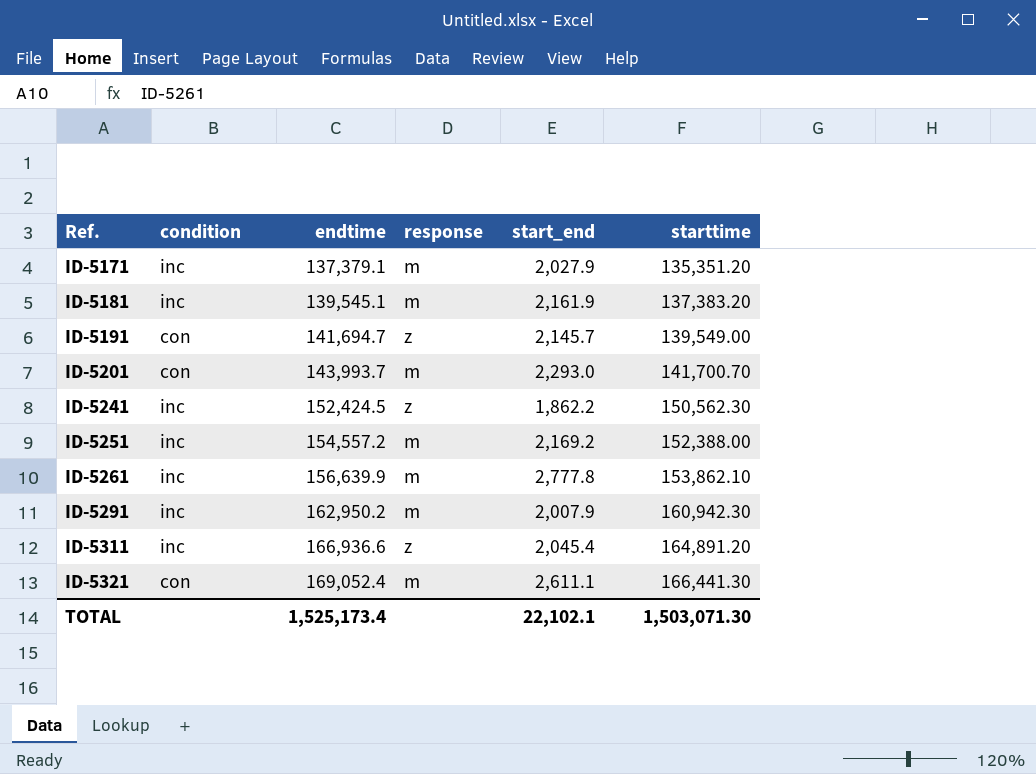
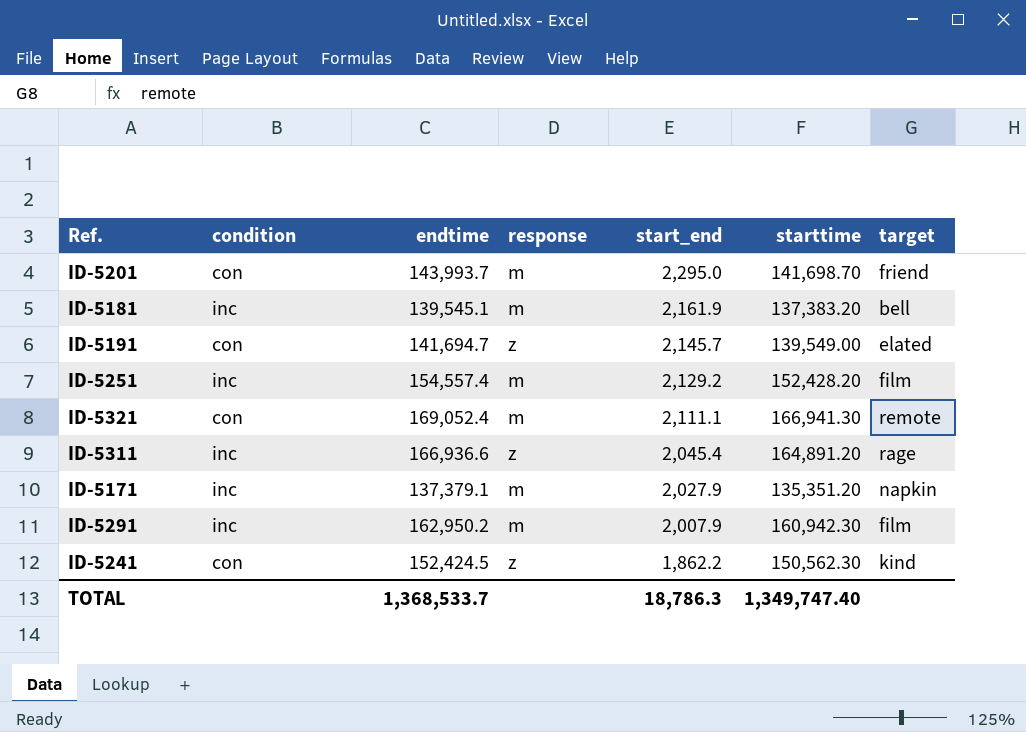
row order: Ref. ascending -> start_end descending
column target | position: none -> 7
row ID-5261: inc | 156,639.9 | m | 2,777.8 | 153,862.10 -> none
ID-5201 | start_end: 2,293.0 -> 2,295.0
ID-5201 | starttime: 141,700.70 -> 141,698.70
ID-5251 | endtime: 154,557.2 -> 154,557.4
ID-5251 | start_end: 2,169.2 -> 2,129.2
ID-5251 | starttime: 152,388.00 -> 152,428.20
ID-5321 | start_end: 2,611.1 -> 2,111.1
ID-5321 | starttime: 166,441.30 -> 166,941.30
ID-5241 | condition: inc -> con
TOTAL | endtime: 1,525,173.4 -> 1,368,533.7
TOTAL | start_end: 22,102.1 -> 18,786.3
TOTAL | starttime: 1,503,071.30 -> 1,349,747.40

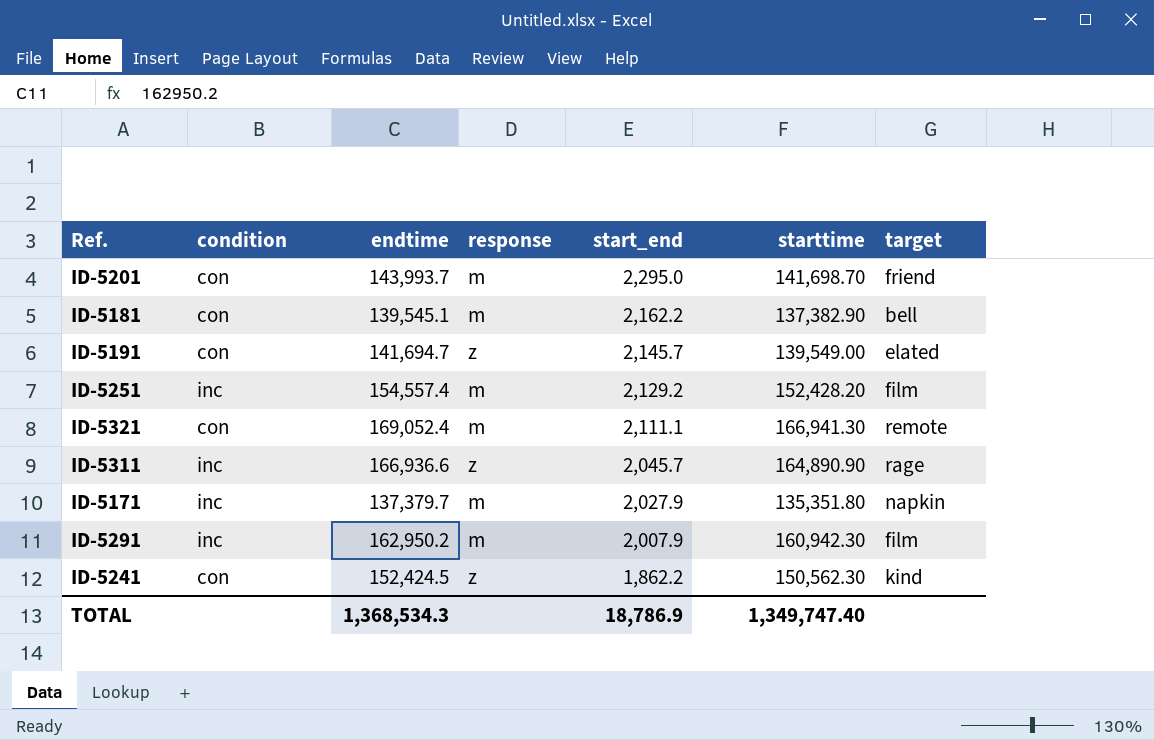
ID-5181 | condition: inc -> con
ID-5181 | start_end: 2,161.9 -> 2,162.2
ID-5181 | starttime: 137,383.20 -> 137,382.90
ID-5311 | start_end: 2,045.4 -> 2,045.7
ID-5311 | starttime: 164,891.20 -> 164,890.90
ID-5171 | endtime: 137,379.1 -> 137,379.7
ID-5171 | starttime: 135,351.20 -> 135,351.80
TOTAL | endtime: 1,368,533.7 -> 1,368,534.3
TOTAL | start_end: 18,786.3 -> 18,786.9

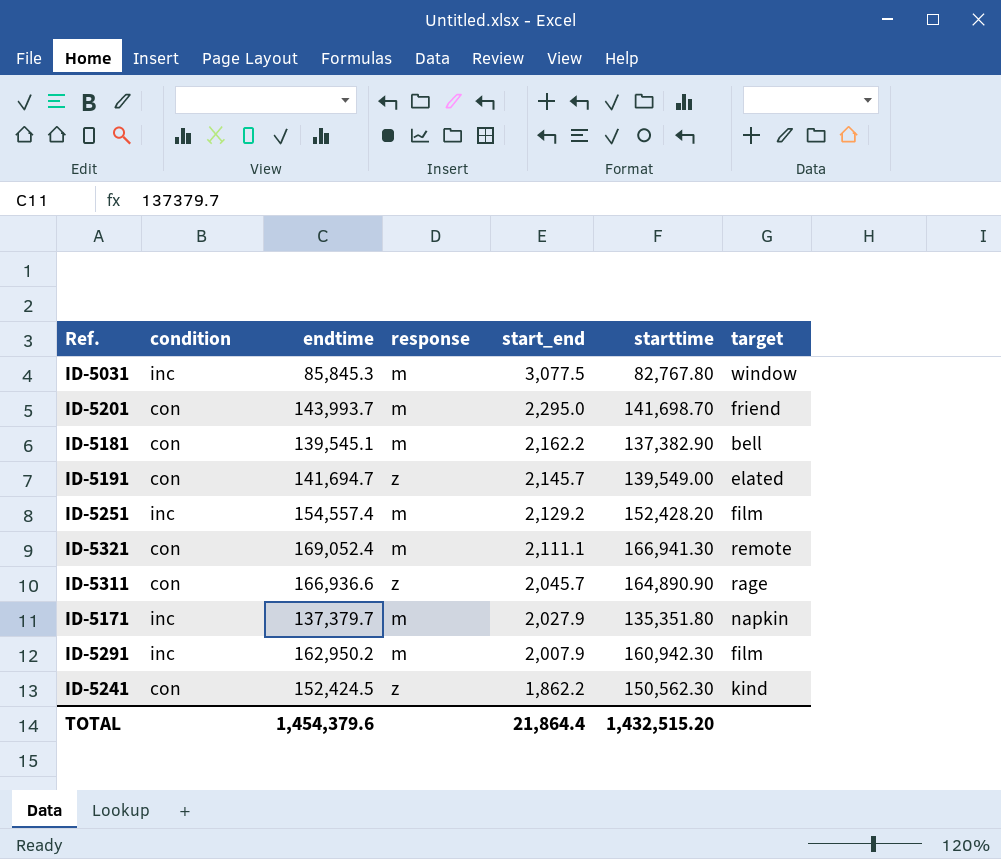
row ID-5031: none -> inc | 85,845.3 | m | 3,077.5 | 82,767.80 | window
ID-5311 | condition: inc -> con
TOTAL | endtime: 1,368,534.3 -> 1,454,379.6
TOTAL | start_end: 18,786.9 -> 21,864.4
TOTAL | starttime: 1,349,747.40 -> 1,432,515.20

